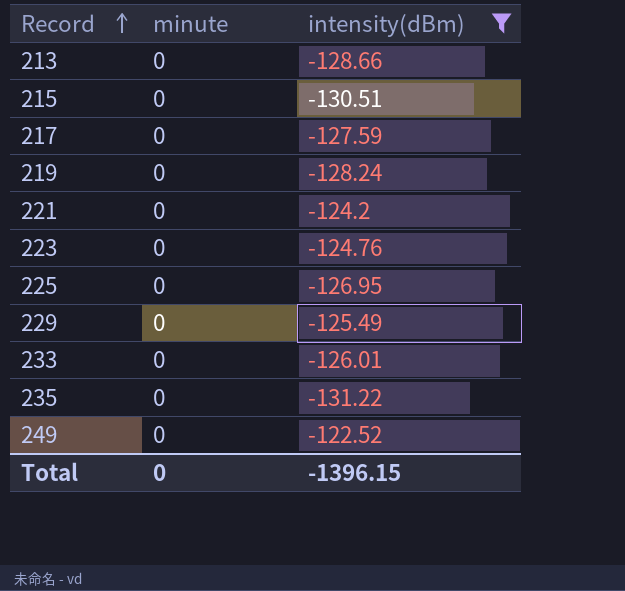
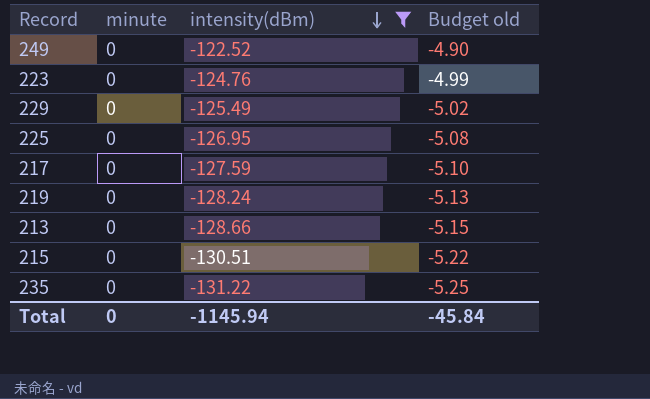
row order: Record ascending -> intensity(dBm) descending
column Budget old | formula: none -> [intensity(dBm)] * 0.04
row 221: 0 | -124.2 -> none
row 233: 0 | -126.01 -> none
Total | intensity(dBm): -1396.15 -> -1145.94

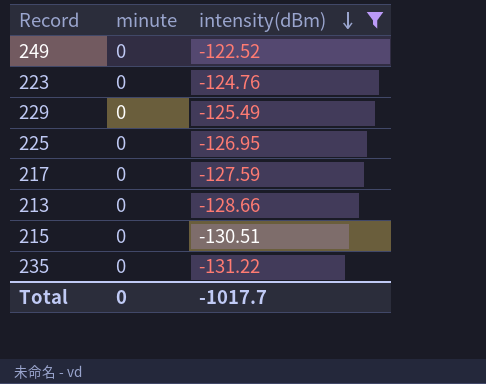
column Budget old | formula: [intensity(dBm)] * 0.04 -> none
row 219: 0 | -128.24 | -5.13 -> none
Total | intensity(dBm): -1145.94 -> -1017.7

